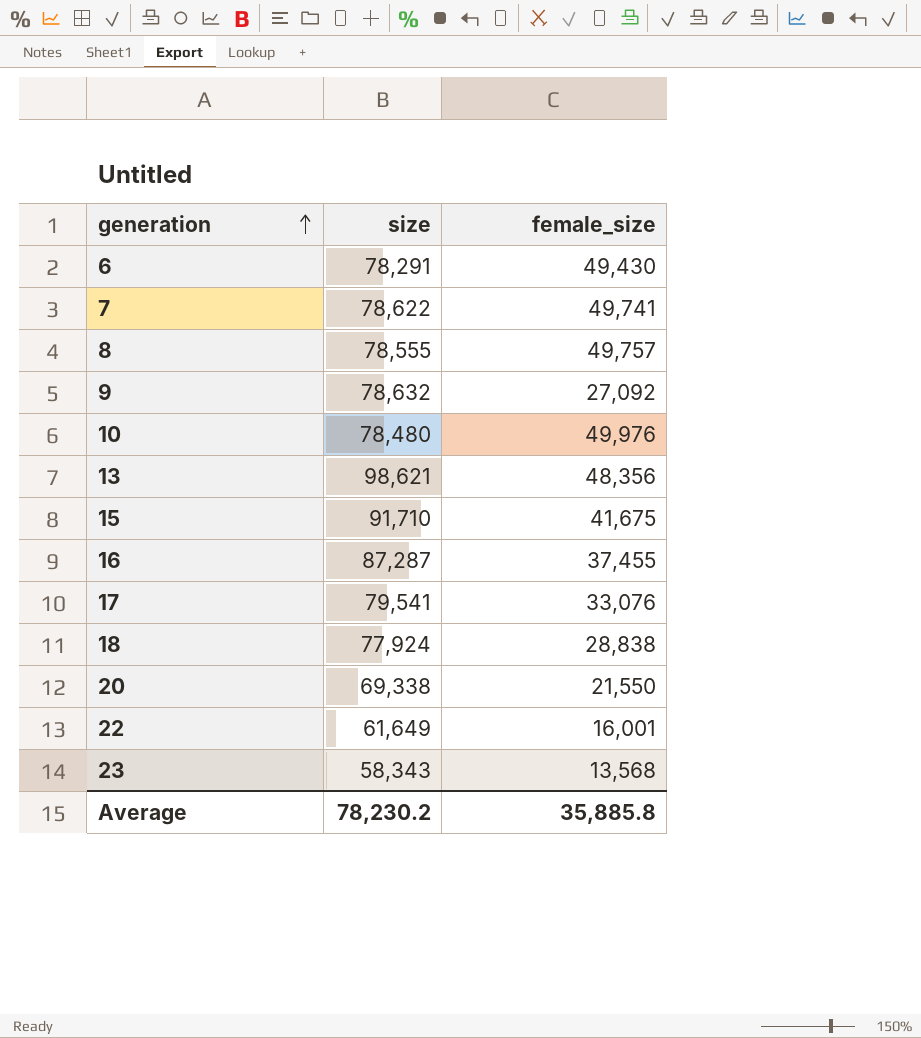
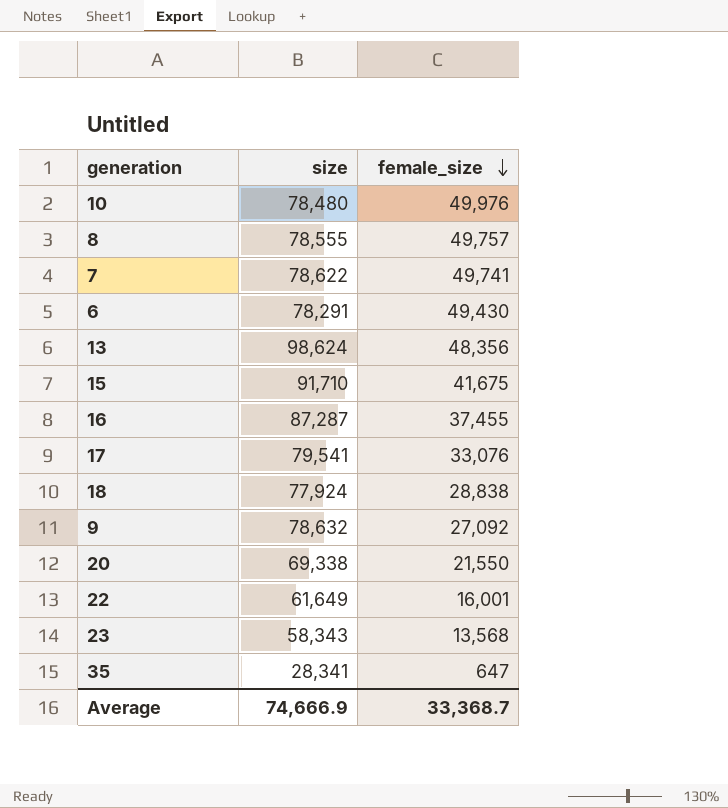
row order: generation ascending -> female_size descending
13 | size: 98,621 -> 98,624
row 35: none -> 28,341 | 647
Average | size: 78,230.2 -> 74,666.9
Average | female_size: 35,885.8 -> 33,368.7

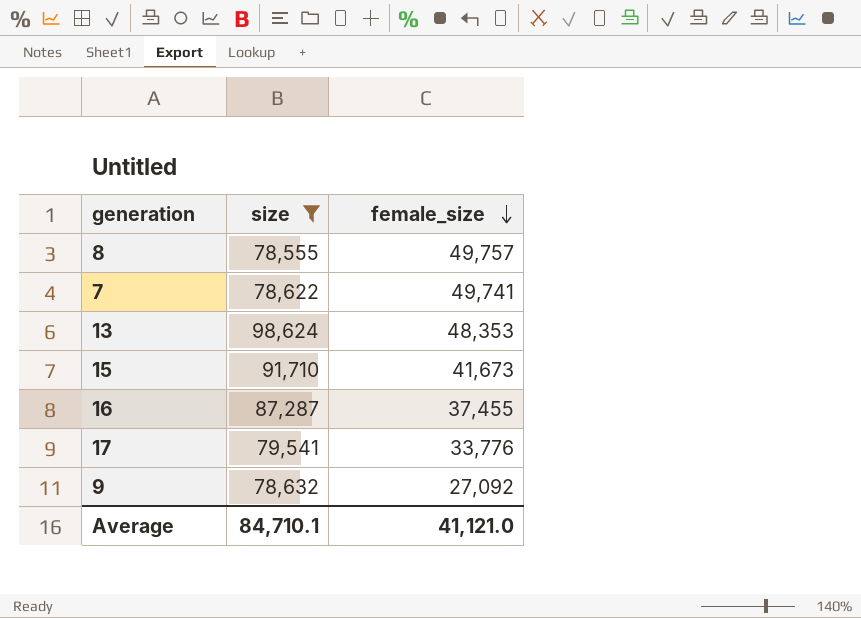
filter: none -> size >= 78,555
13 | female_size: 48,356 -> 48,353
15 | female_size: 41,675 -> 41,673
17 | female_size: 33,076 -> 33,776
Average | size: 74,666.9 -> 84,710.1
Average | female_size: 33,368.7 -> 41,121.0

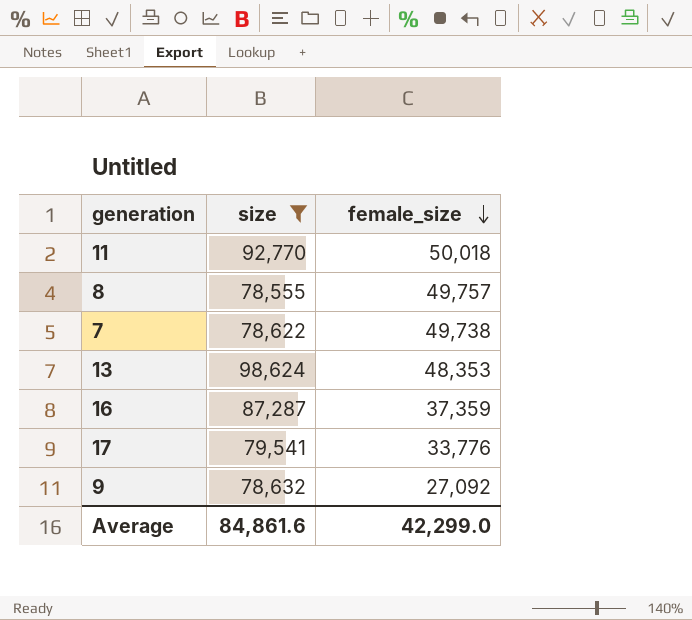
row 15: 91,710 | 41,673 -> none
row 11: none -> 92,770 | 50,018
7 | female_size: 49,741 -> 49,738
16 | female_size: 37,455 -> 37,359
Average | size: 84,710.1 -> 84,861.6
Average | female_size: 41,121.0 -> 42,299.0

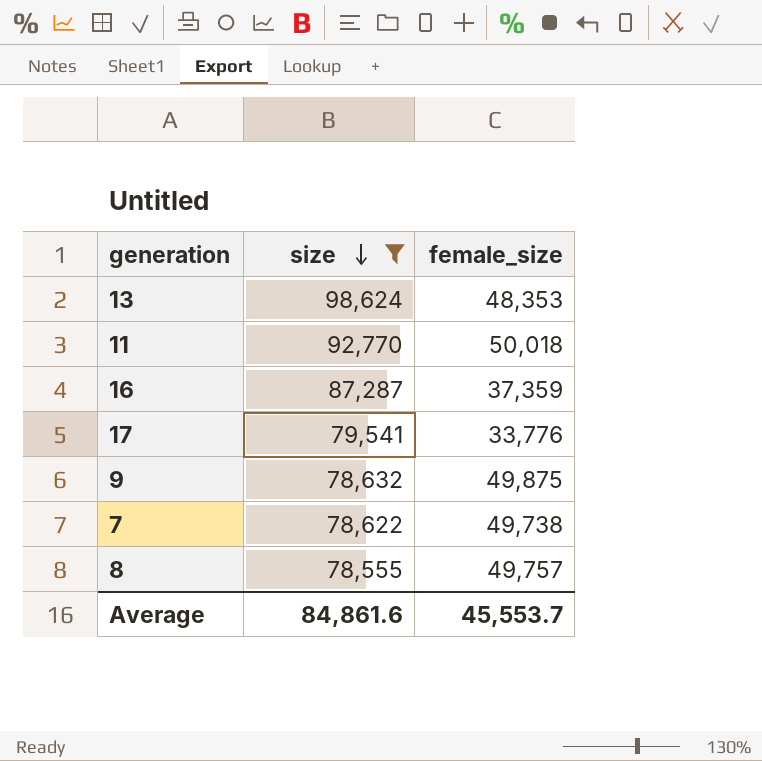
row order: female_size descending -> size descending
9 | female_size: 27,092 -> 49,875
Average | female_size: 42,299.0 -> 45,553.7

